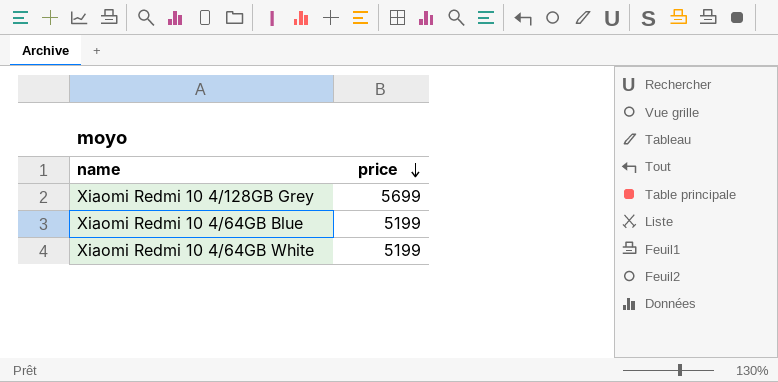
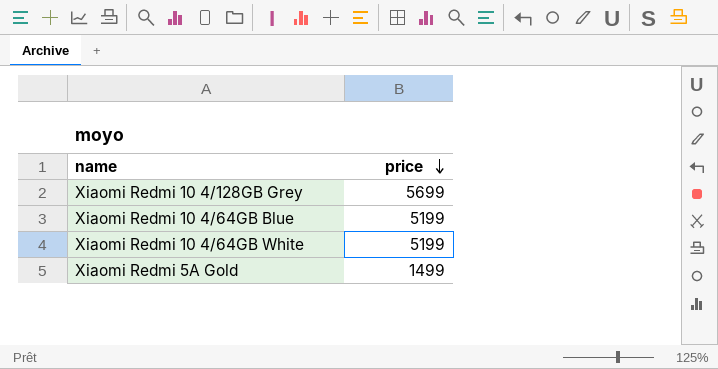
row Xiaomi Redmi 5A Gold: none -> 1499

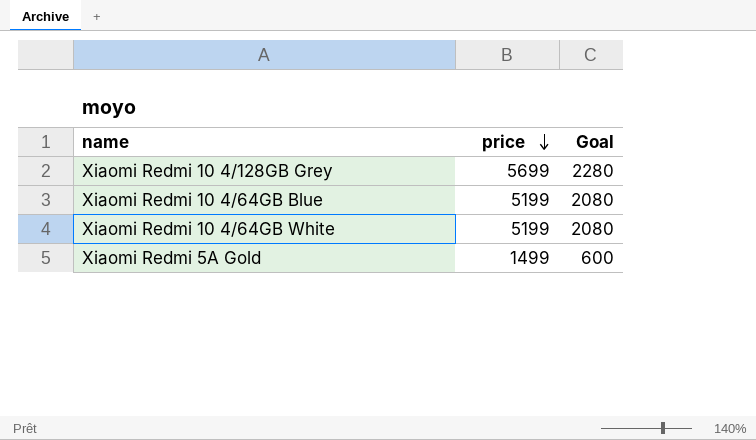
column Goal | formula: none -> [price] * 0.4

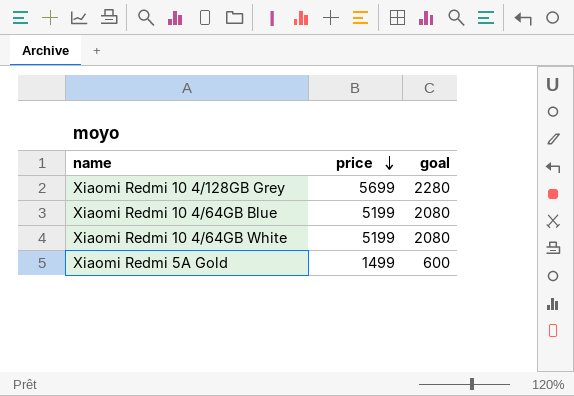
column name: Goal -> goal

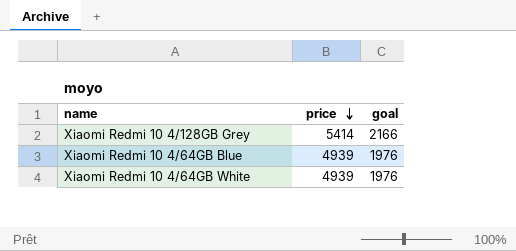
row Xiaomi Redmi 5A Gold: 1499 | 600 -> none
Xiaomi Redmi 10 4/128GB Grey | price: 5699 -> 5414
Xiaomi Redmi 10 4/128GB Grey | goal: 2280 -> 2166
Xiaomi Redmi 10 4/64GB Blue | price: 5199 -> 4939
Xiaomi Redmi 10 4/64GB Blue | goal: 2080 -> 1976
Xiaomi Redmi 10 4/64GB White | price: 5199 -> 4939
Xiaomi Redmi 10 4/64GB White | goal: 2080 -> 1976

